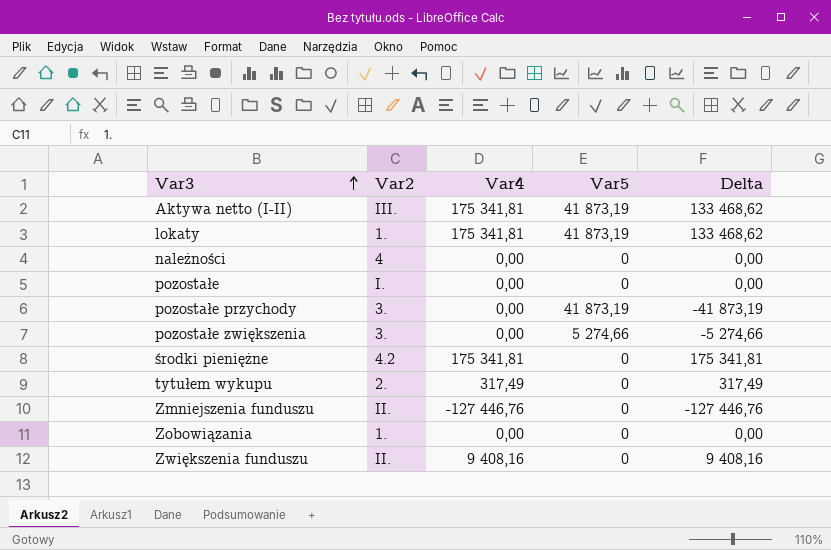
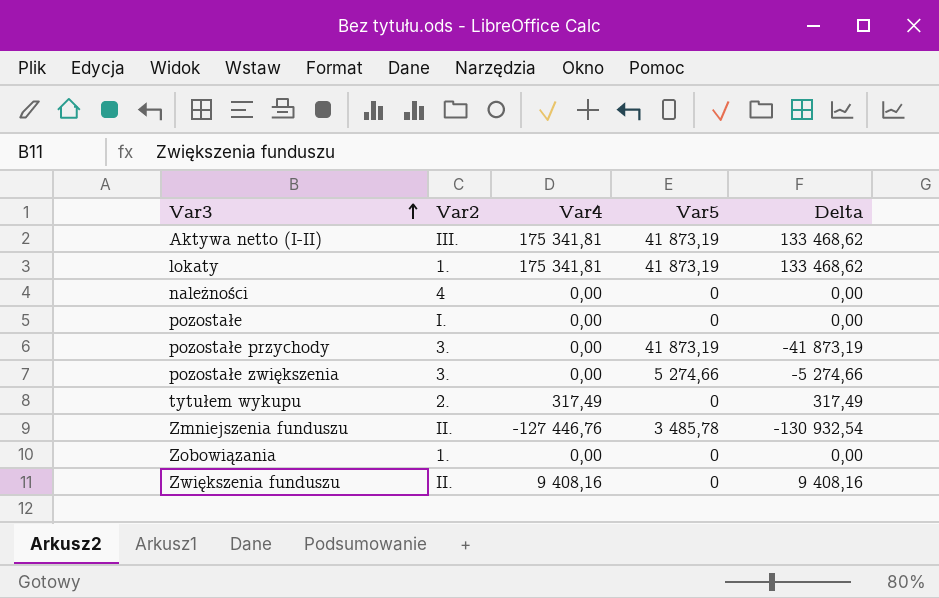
row środki pieniężne: 4.2 | 175 341,81 | 0 | 175 341,81 -> none
Zmniejszenia funduszu | Var5: 0 -> 3 485,78
Zmniejszenia funduszu | Delta: -127 446,76 -> -130 932,54

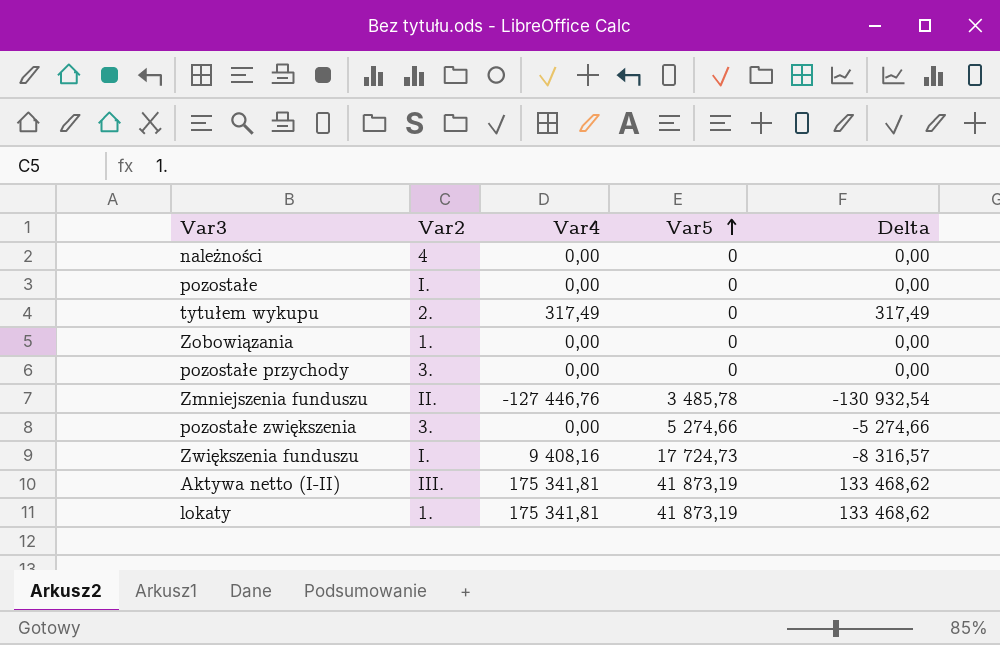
row order: Var3 ascending -> Var5 ascending
pozostałe przychody | Var5: 41 873,19 -> 0
pozostałe przychody | Delta: -41 873,19 -> 0,00
Zwiększenia funduszu | Var2: II. -> I.
Zwiększenia funduszu | Var5: 0 -> 17 724,73
Zwiększenia funduszu | Delta: 9 408,16 -> -8 316,57

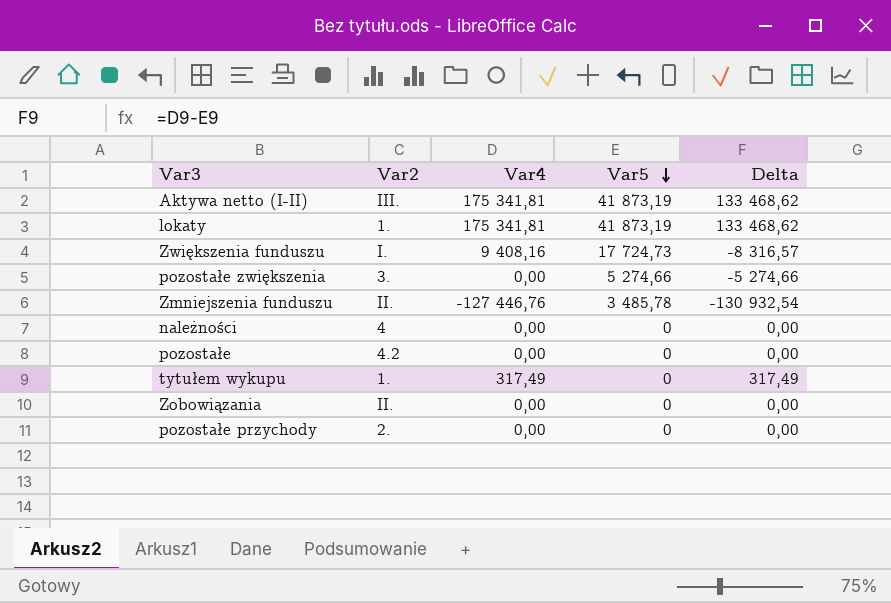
row order: Var5 ascending -> Var5 descending
pozostałe | Var2: I. -> 4.2
tytułem wykupu | Var2: 2. -> 1.
Zobowiązania | Var2: 1. -> II.
pozostałe przychody | Var2: 3. -> 2.

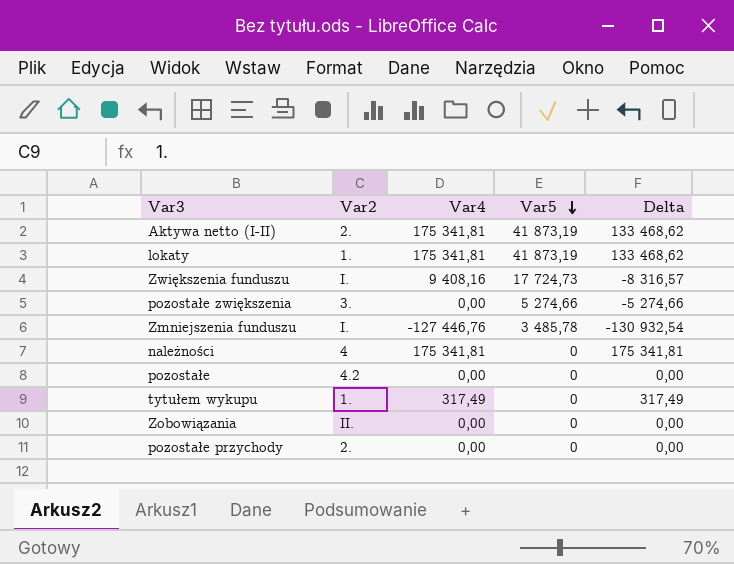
Aktywa netto (I-II) | Var2: III. -> 2.
Zmniejszenia funduszu | Var2: II. -> I.
należności | Var4: 0,00 -> 175 341,81
należności | Delta: 0,00 -> 175 341,81

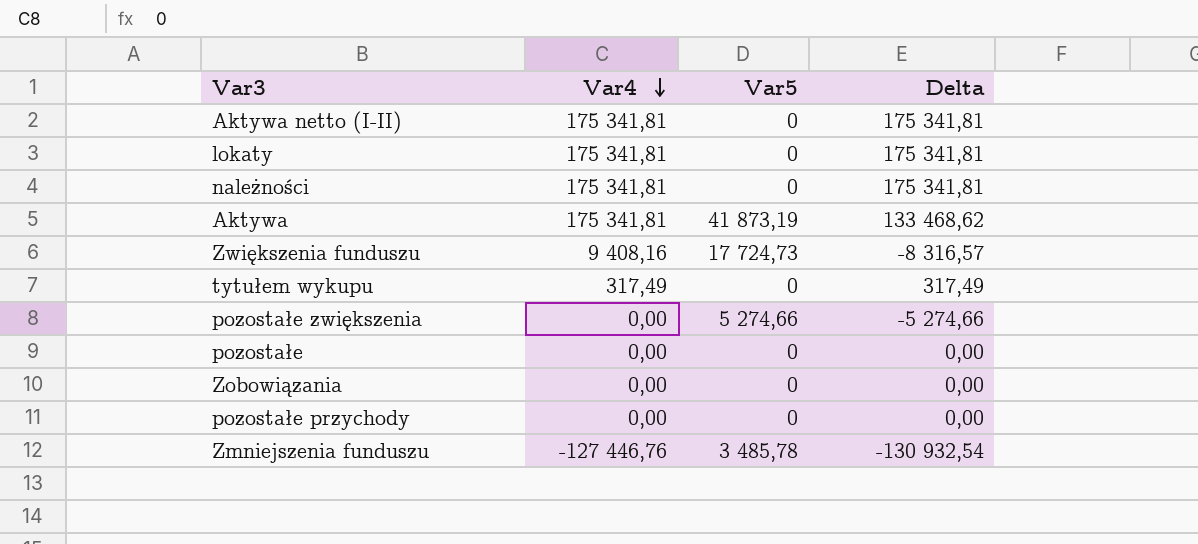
row order: Var5 descending -> Var4 descending
column Var2 | position: 2 -> none
Aktywa netto (I-II) | Var5: 41 873,19 -> 0
Aktywa netto (I-II) | Delta: 133 468,62 -> 175 341,81
lokaty | Var5: 41 873,19 -> 0
lokaty | Delta: 133 468,62 -> 175 341,81
row Aktywa: none -> 175 341,81 | 41 873,19 | 133 468,62

